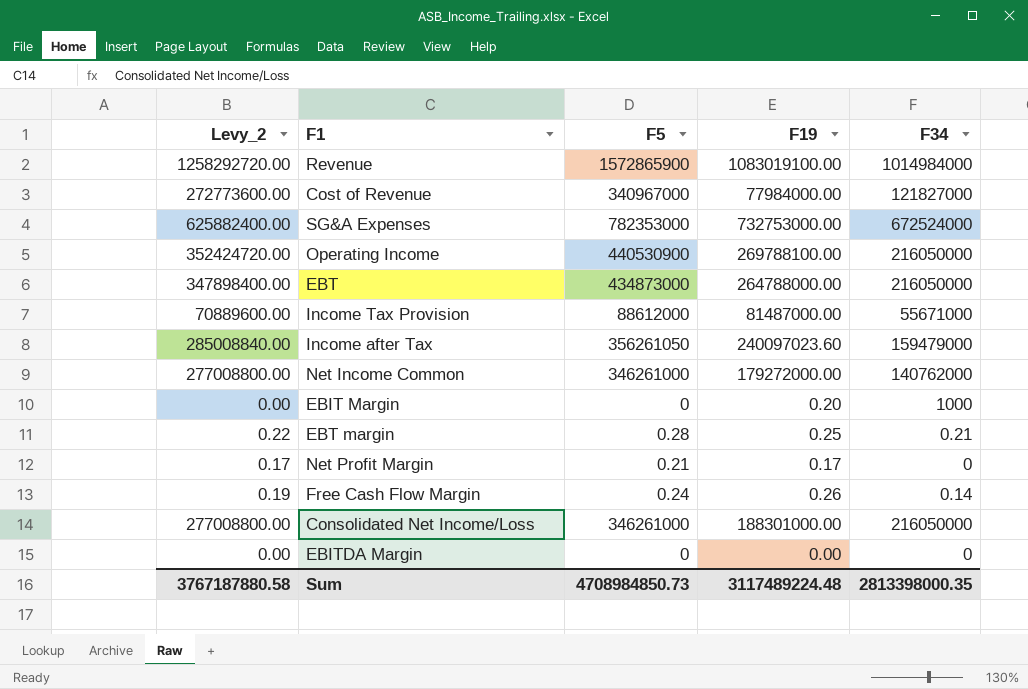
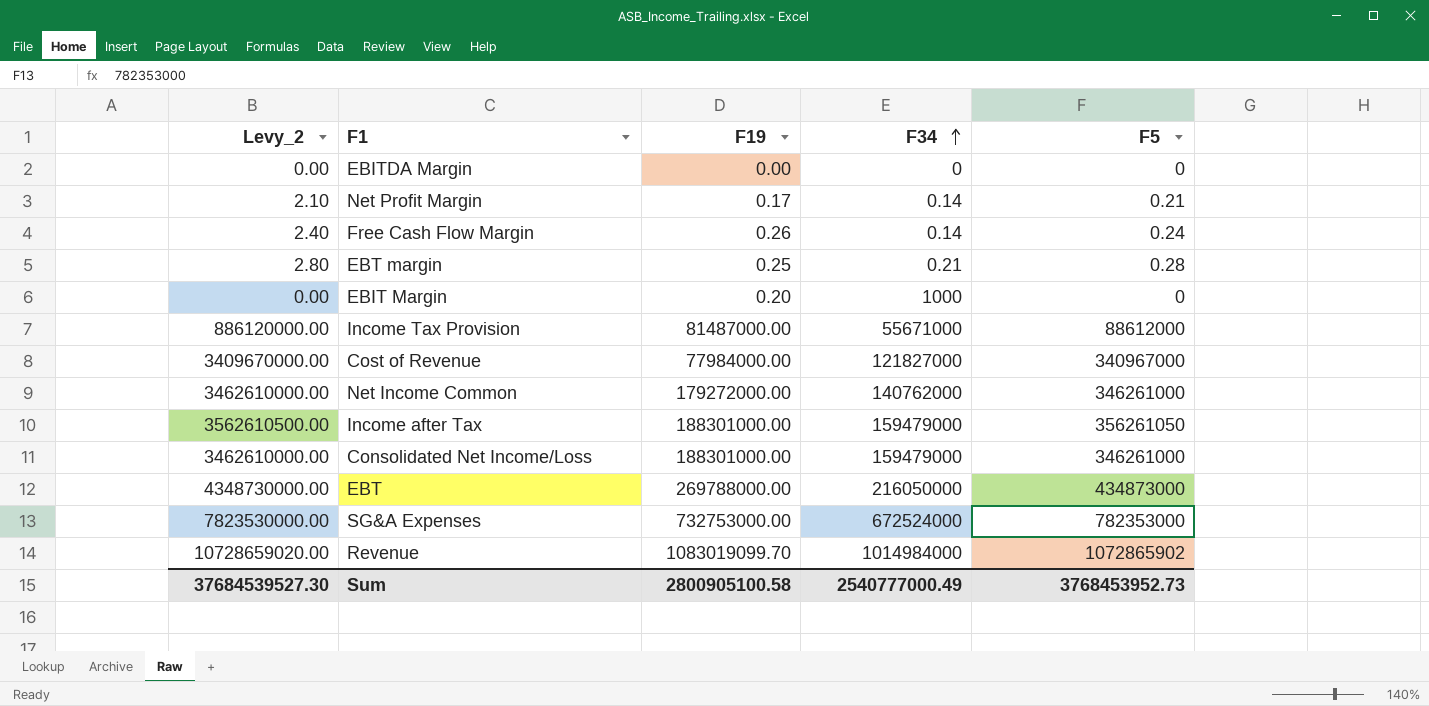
row order: none -> F34 ascending
column Levy_2 | formula: [F5] * 0.8 -> [F5] * 10
column F5 | position: 3 -> 5
row Operating Income: 352424720.00 | 440530900 | 269788100.00 | 216050000 -> none
Net Profit Margin | F34: 0 -> 0.14
Income after Tax | F19: 240097023.60 -> 188301000.00
Consolidated Net Income/Loss | F34: 216050000 -> 159479000
EBT | F19: 264788000.00 -> 269788000.00
Revenue | F19: 1083019100.00 -> 1083019099.70
Revenue | F5: 1572865900 -> 1072865902
Sum | Levy_2: 3767187880.58 -> 37684539527.30
Sum | F19: 3117489224.48 -> 2800905100.58
Sum | F34: 2813398000.35 -> 2540777000.49
Sum | F5: 4708984850.73 -> 3768453952.73

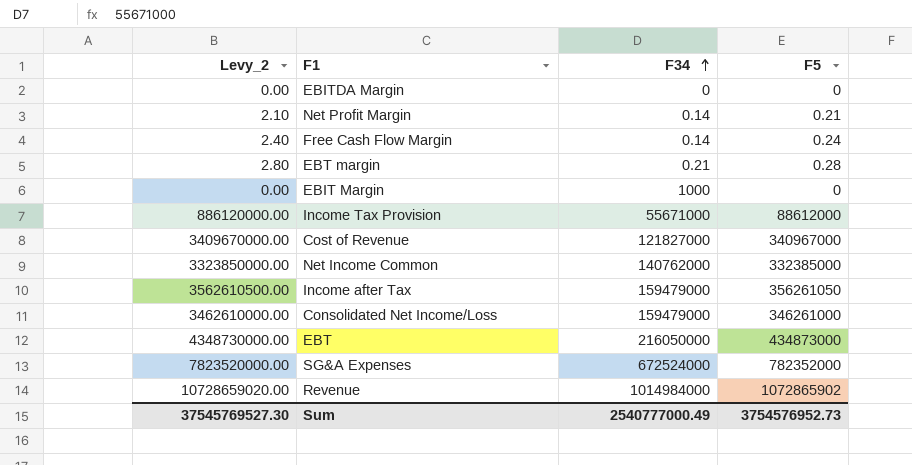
column F19 | position: 3 -> none
Net Income Common | Levy_2: 3462610000.00 -> 3323850000.00
Net Income Common | F5: 346261000 -> 332385000
SG&A Expenses | Levy_2: 7823530000.00 -> 7823520000.00
SG&A Expenses | F5: 782353000 -> 782352000
Sum | Levy_2: 37684539527.30 -> 37545769527.30
Sum | F5: 3768453952.73 -> 3754576952.73

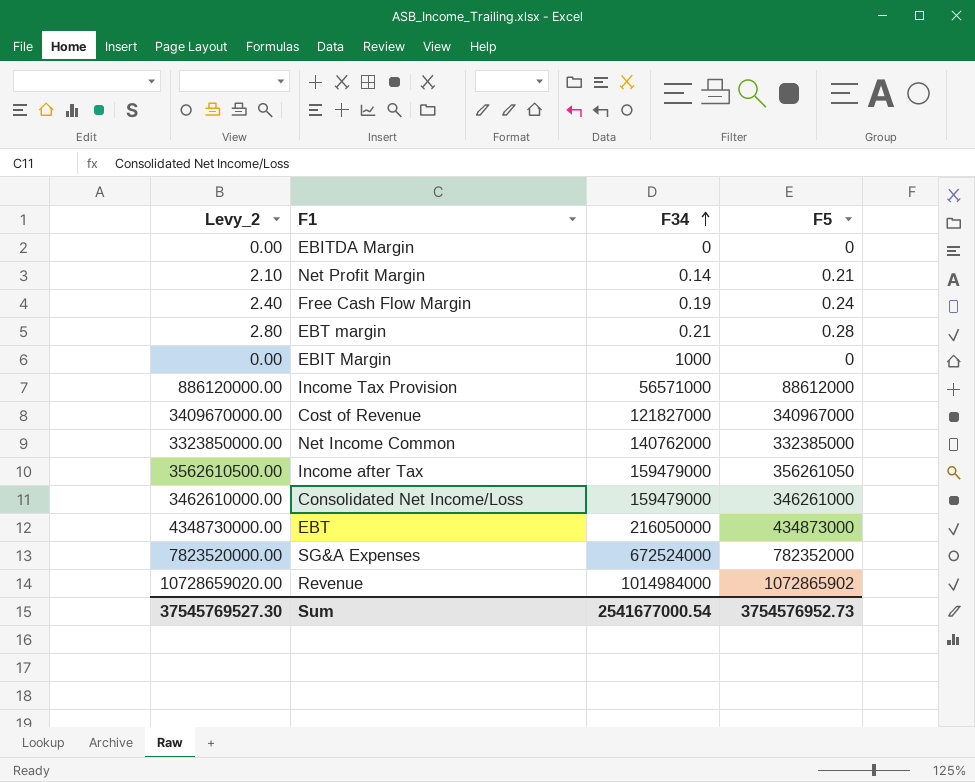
Free Cash Flow Margin | F34: 0.14 -> 0.19
Income Tax Provision | F34: 55671000 -> 56571000
Sum | F34: 2540777000.49 -> 2541677000.54

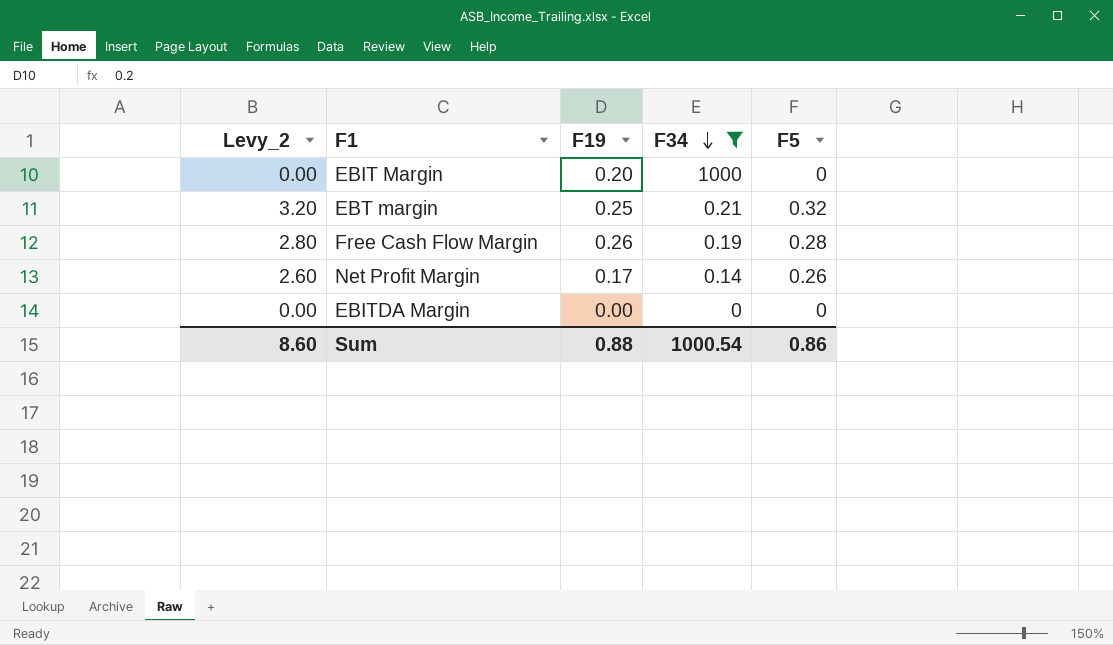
filter: none -> F34 <= 1000
row order: F34 ascending -> F34 descending
column F19 | position: none -> 3
EBT margin | Levy_2: 2.80 -> 3.20
EBT margin | F5: 0.28 -> 0.32
Free Cash Flow Margin | Levy_2: 2.40 -> 2.80
Free Cash Flow Margin | F5: 0.24 -> 0.28
Net Profit Margin | Levy_2: 2.10 -> 2.60
Net Profit Margin | F5: 0.21 -> 0.26
Sum | Levy_2: 37545769527.30 -> 8.60
Sum | F34: 2541677000.54 -> 1000.54
Sum | F5: 3754576952.73 -> 0.86

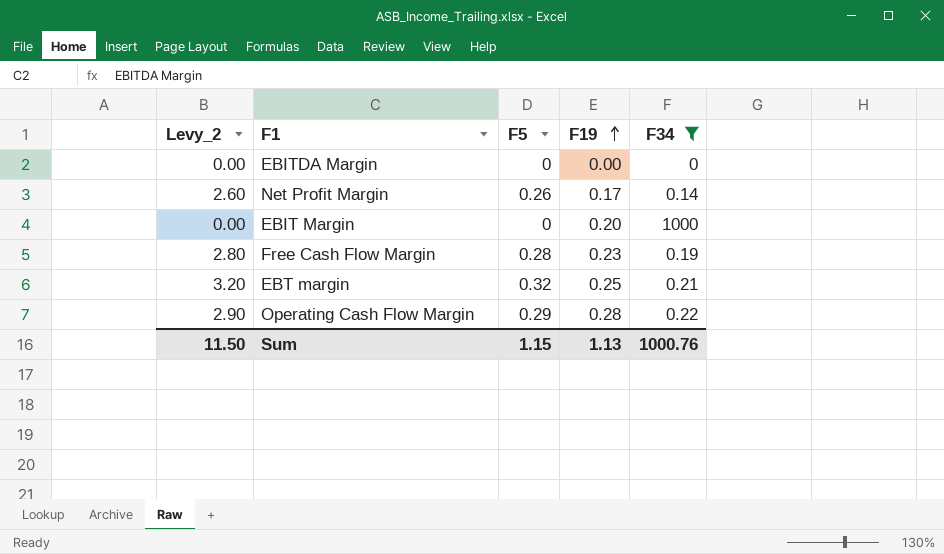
row order: F34 descending -> F19 ascending
column F5 | position: 5 -> 3
Free Cash Flow Margin | F19: 0.26 -> 0.23
row Operating Cash Flow Margin: none -> 2.90 | 0.29 | 0.28 | 0.22
Sum | Levy_2: 8.60 -> 11.50
Sum | F5: 0.86 -> 1.15
Sum | F19: 0.88 -> 1.13
Sum | F34: 1000.54 -> 1000.76

